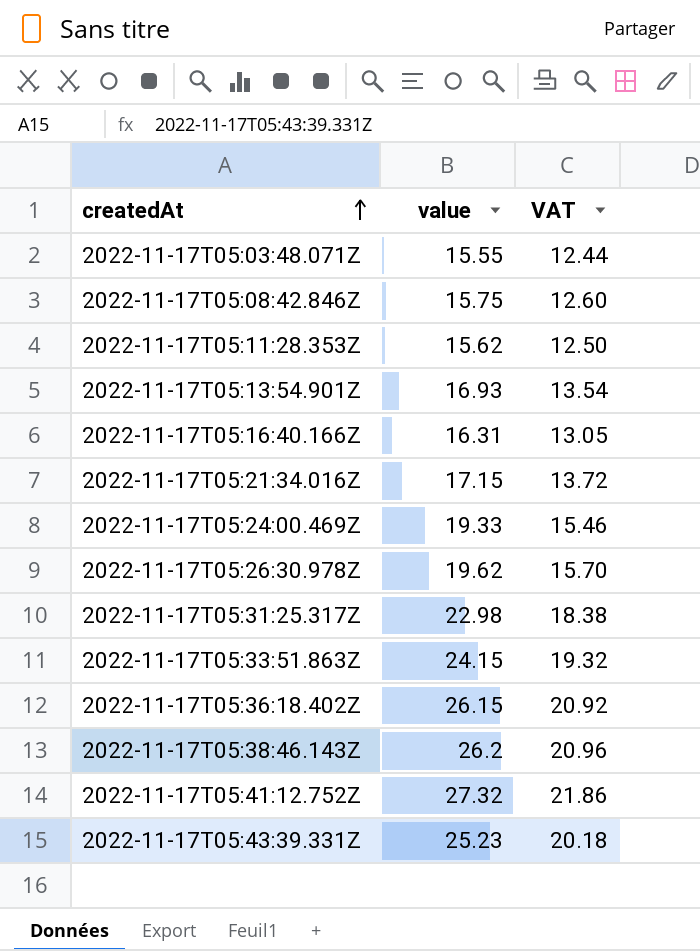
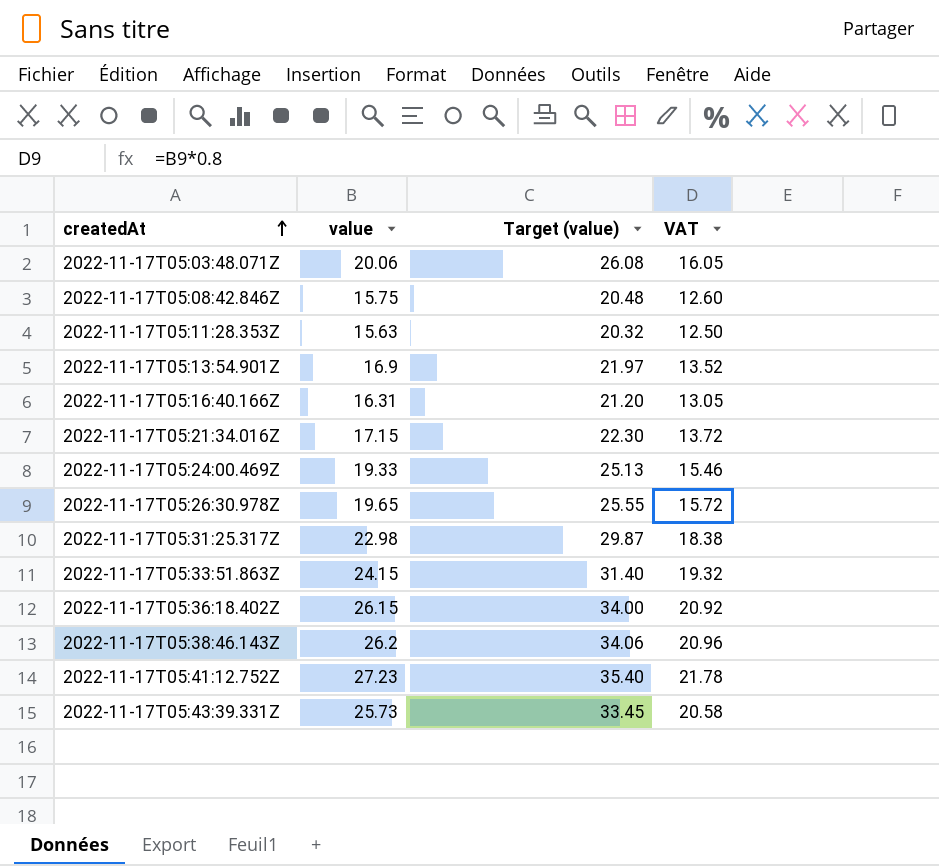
column Target (value) | formula: none -> [value] * 1.3
2022-11-17T05:03:48.071Z | value: 15.55 -> 20.06
2022-11-17T05:03:48.071Z | VAT: 12.44 -> 16.05
2022-11-17T05:11:28.353Z | value: 15.62 -> 15.63
2022-11-17T05:13:54.901Z | value: 16.93 -> 16.9
2022-11-17T05:13:54.901Z | VAT: 13.54 -> 13.52
2022-11-17T05:26:30.978Z | value: 19.62 -> 19.65
2022-11-17T05:26:30.978Z | VAT: 15.70 -> 15.72
2022-11-17T05:41:12.752Z | value: 27.32 -> 27.23
2022-11-17T05:41:12.752Z | VAT: 21.86 -> 21.78
2022-11-17T05:43:39.331Z | value: 25.23 -> 25.73
2022-11-17T05:43:39.331Z | VAT: 20.18 -> 20.58

